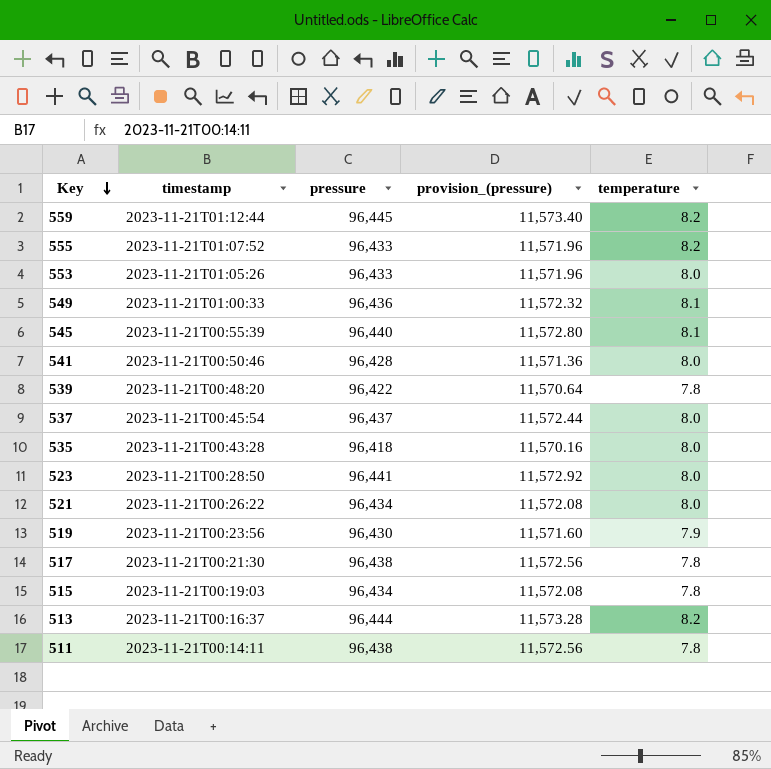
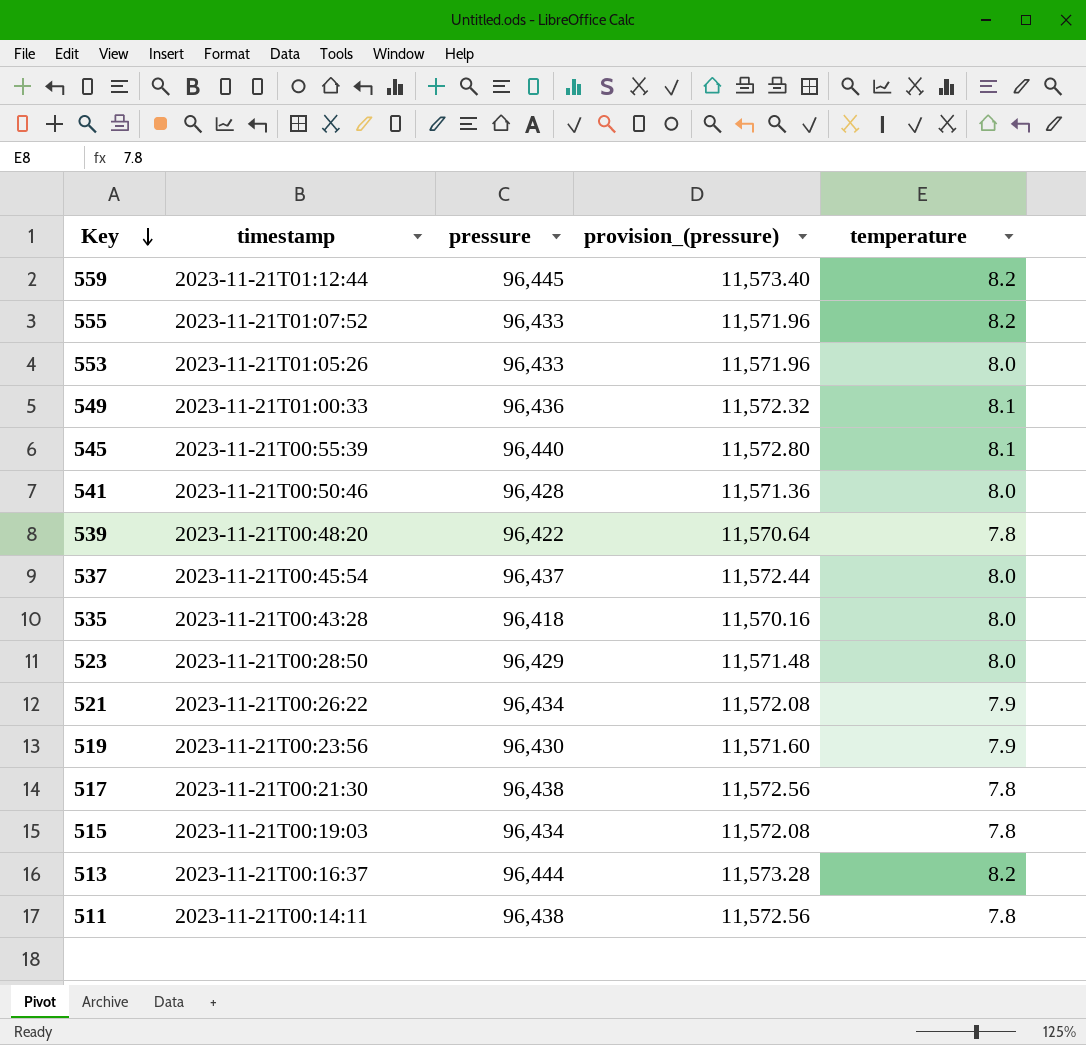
523 | pressure: 96,441 -> 96,429
523 | provision_(pressure): 11,572.92 -> 11,571.48
521 | temperature: 8.0 -> 7.9

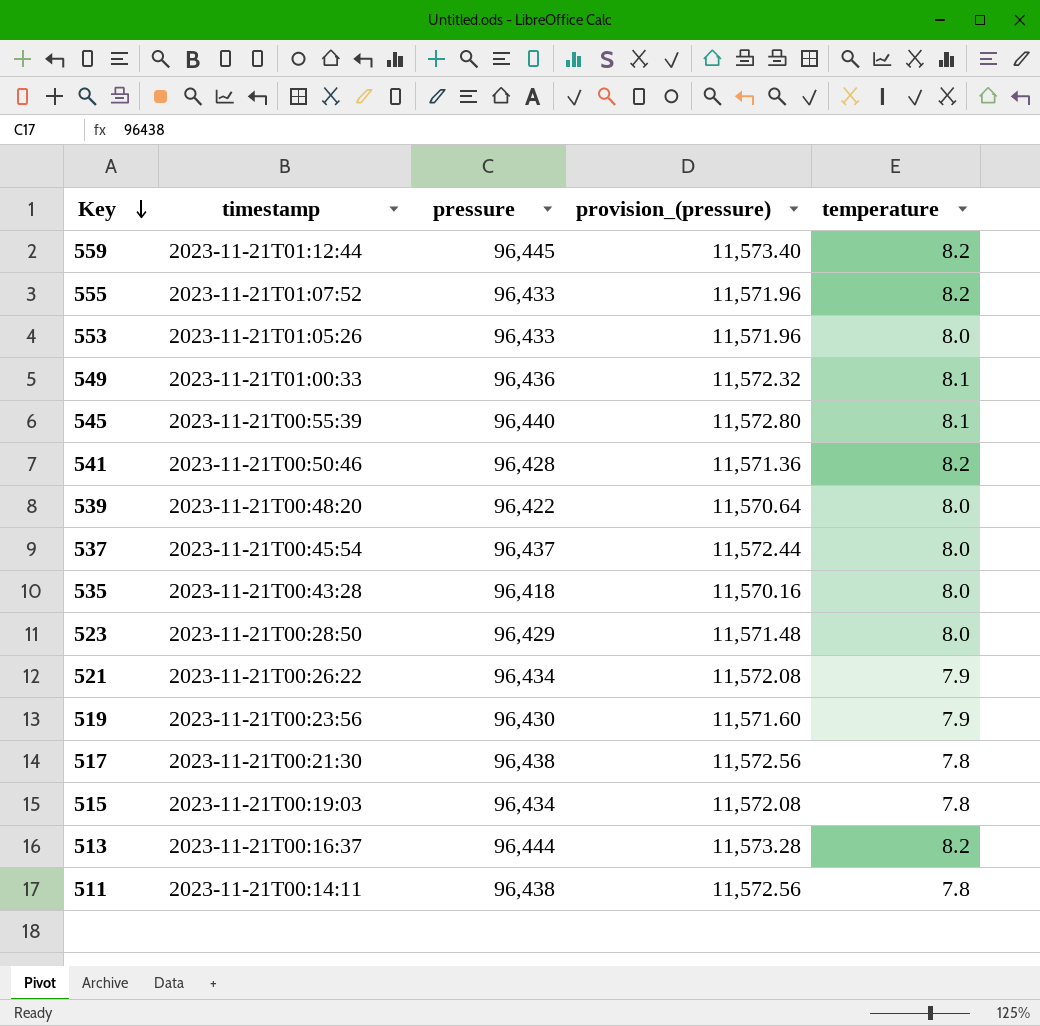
541 | temperature: 8.0 -> 8.2
539 | temperature: 7.8 -> 8.0

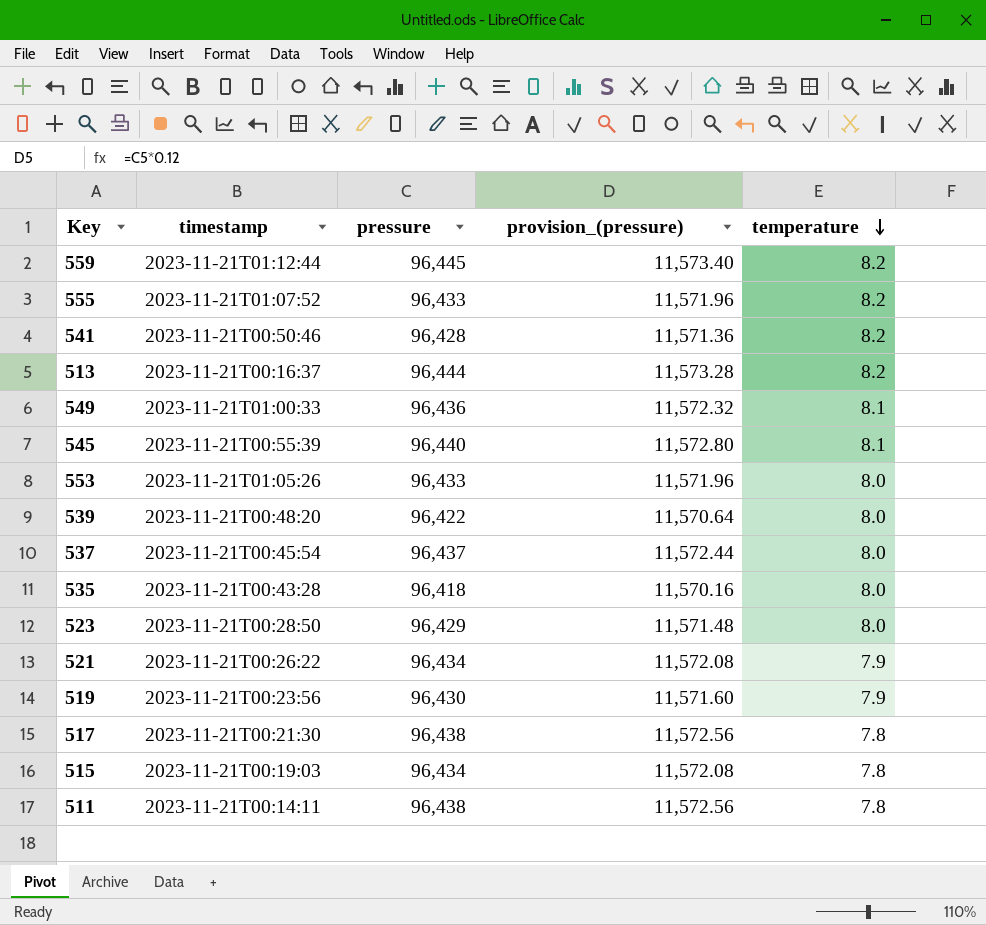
row order: Key descending -> temperature descending

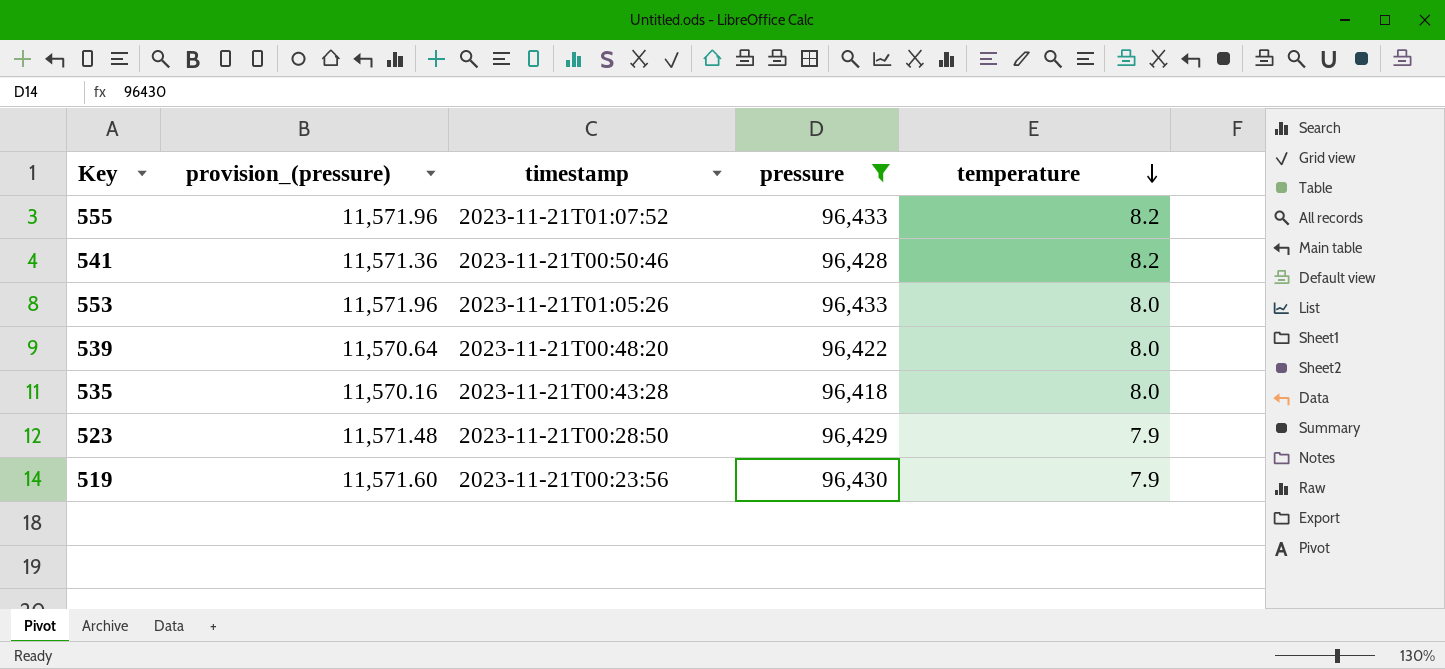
filter: none -> pressure <= 96,433
column provision_(pressure) | position: 4 -> 2
523 | temperature: 8.0 -> 7.9

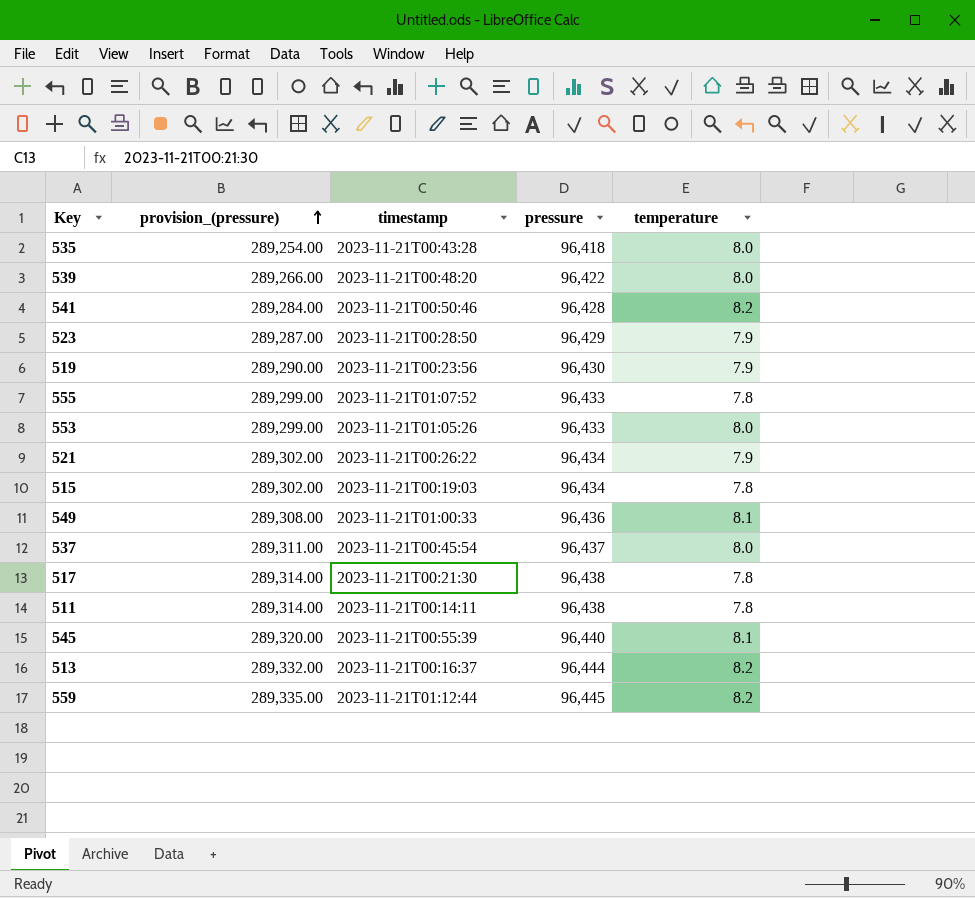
filter: pressure <= 96,433 -> none
row order: temperature descending -> provision_(pressure) ascending
column provision_(pressure) | formula: [pressure] * 0.12 -> [pressure] * 3
555 | temperature: 8.2 -> 7.8

